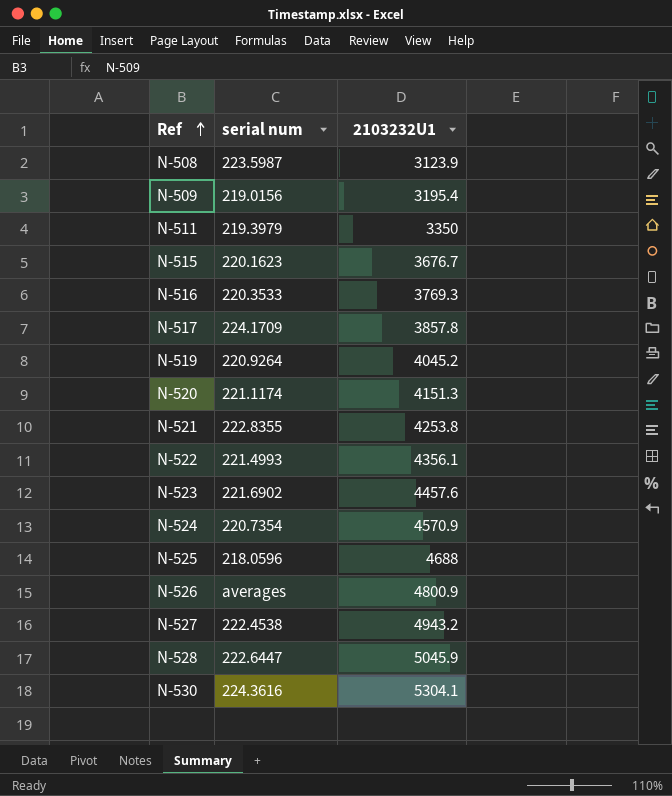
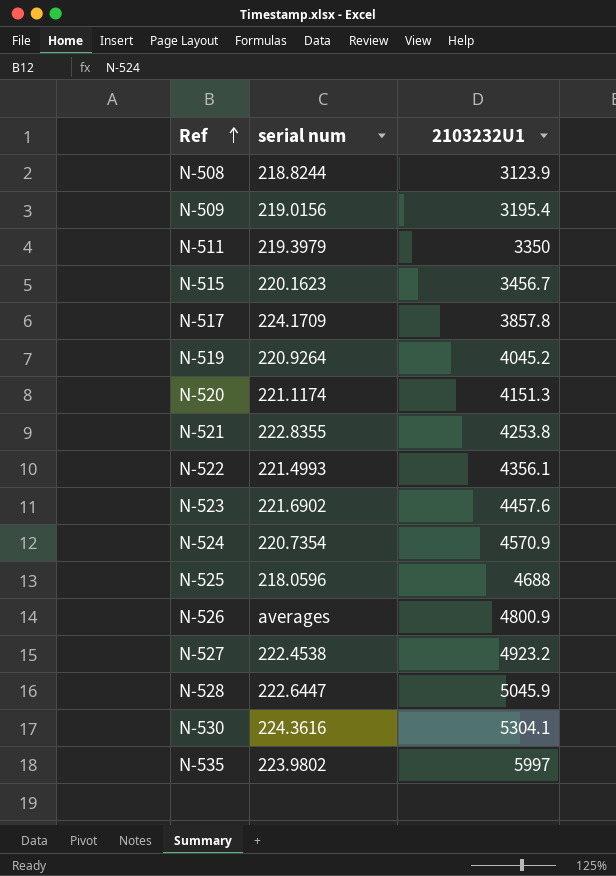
row N-516: 220.3533 | 3769.3 -> none
N-508 | serial num: 223.5987 -> 218.8244
N-515 | 2103232U1: 3676.7 -> 3456.7
N-527 | 2103232U1: 4943.2 -> 4923.2
row N-535: none -> 223.9802 | 5997

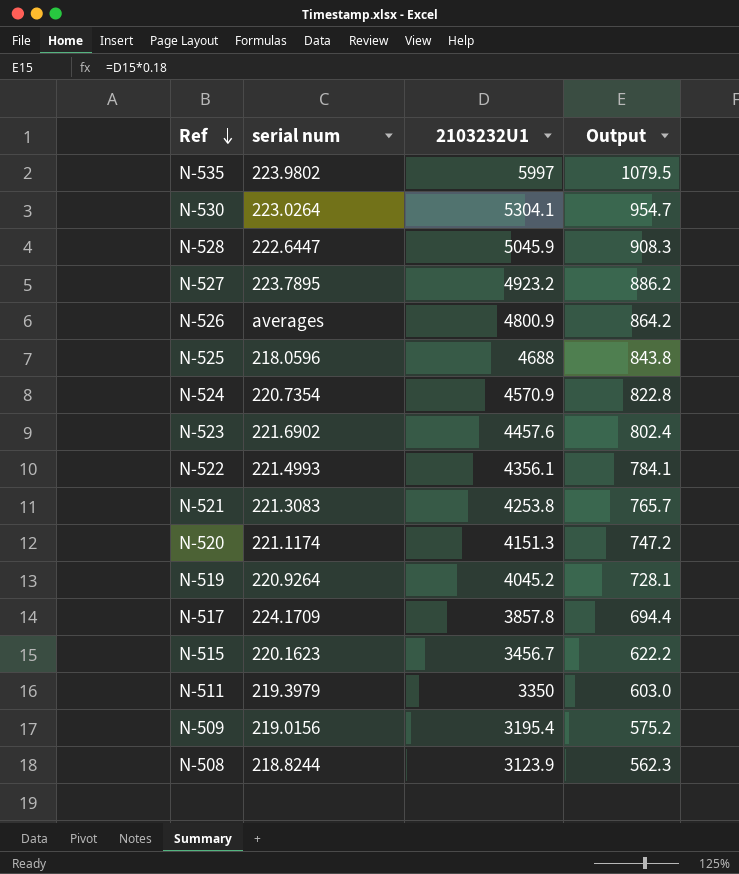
row order: Ref ascending -> Ref descending
column Output | formula: none -> [2103232U1] * 0.18
N-530 | serial num: 224.3616 -> 223.0264
N-527 | serial num: 222.4538 -> 223.7895
N-521 | serial num: 222.8355 -> 221.3083

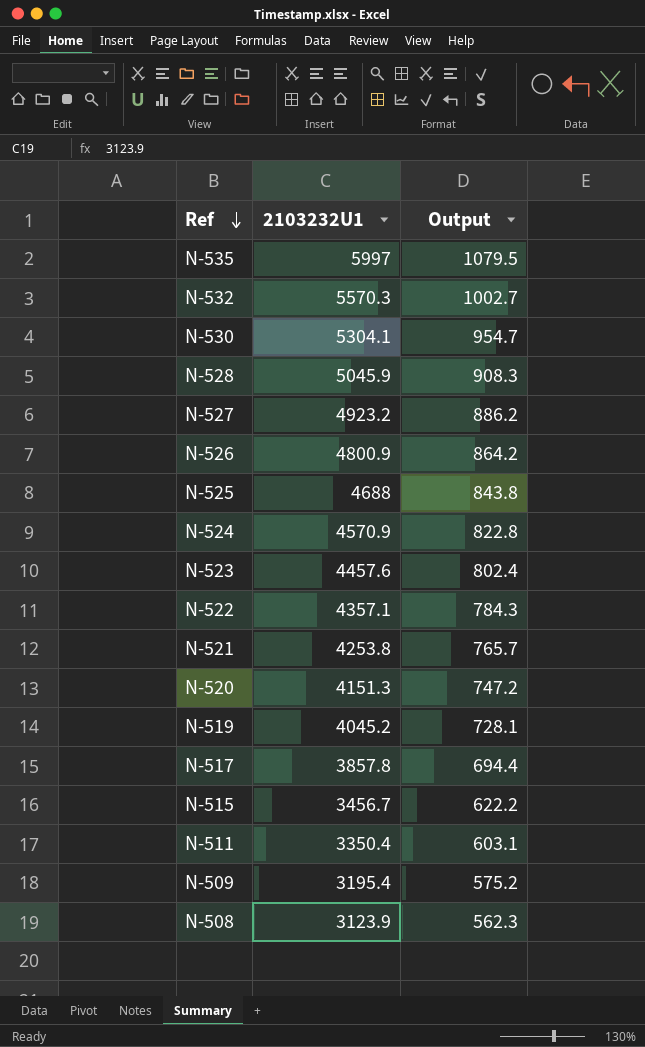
column serial num | position: 2 -> none
row N-532: none -> 5570.3 | 1002.7
N-522 | 2103232U1: 4356.1 -> 4357.1
N-522 | Output: 784.1 -> 784.3
N-511 | 2103232U1: 3350 -> 3350.4
N-511 | Output: 603.0 -> 603.1

